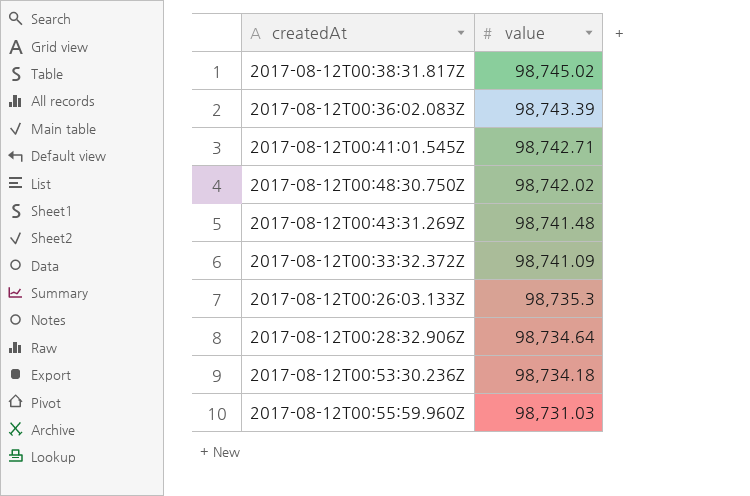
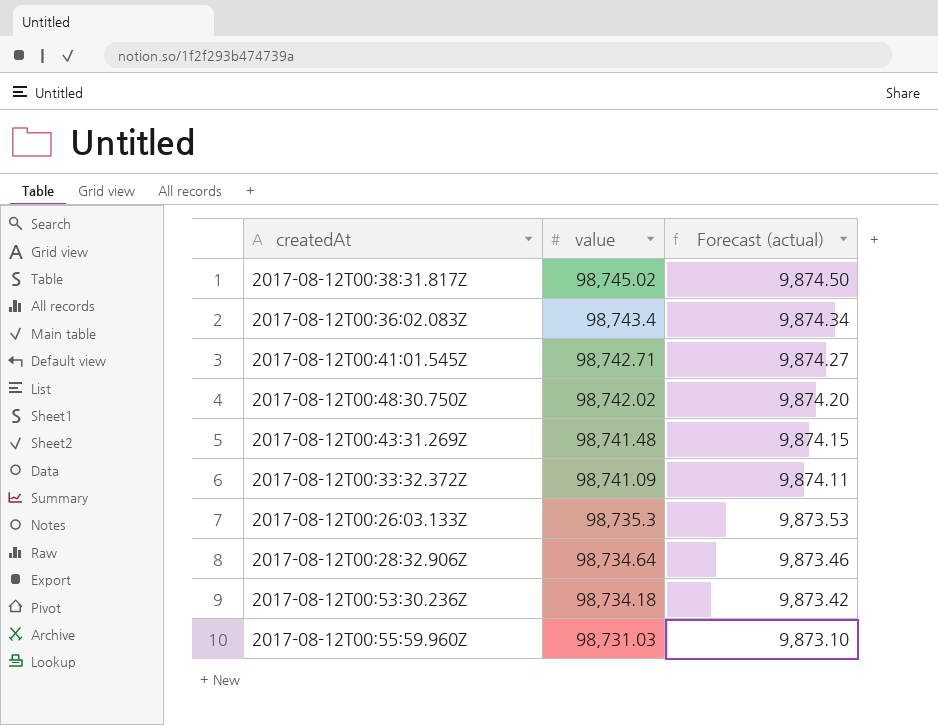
column Forecast (actual) | formula: none -> [value] * 0.1
2017-08-12T00:36:02.083Z | value: 98,743.39 -> 98,743.4

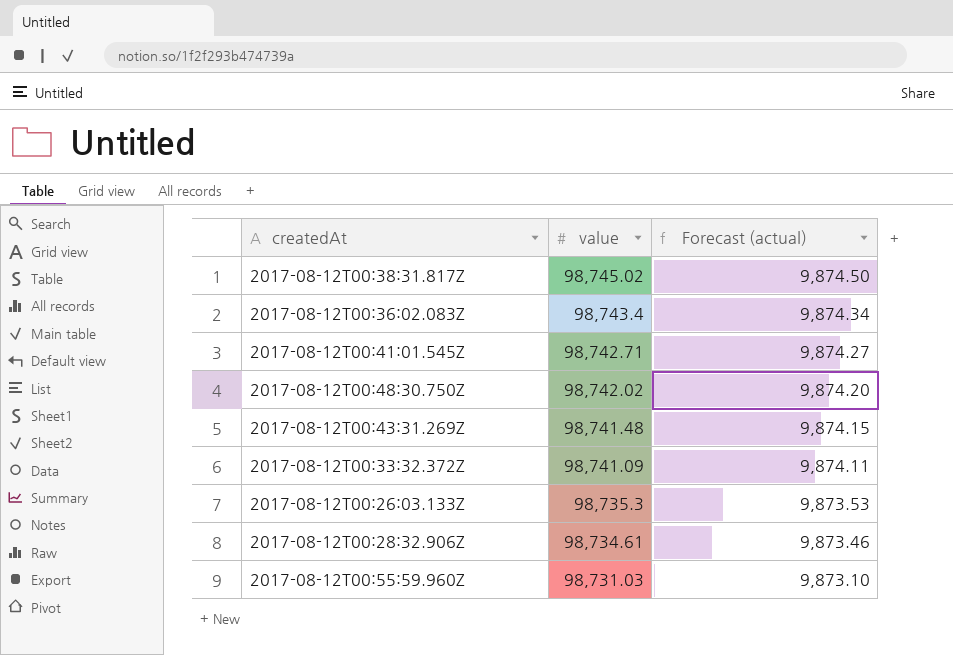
row 2017-08-12T00:53:30.236Z: 98,734.18 | 9,873.42 -> none
2017-08-12T00:28:32.906Z | value: 98,734.64 -> 98,734.61

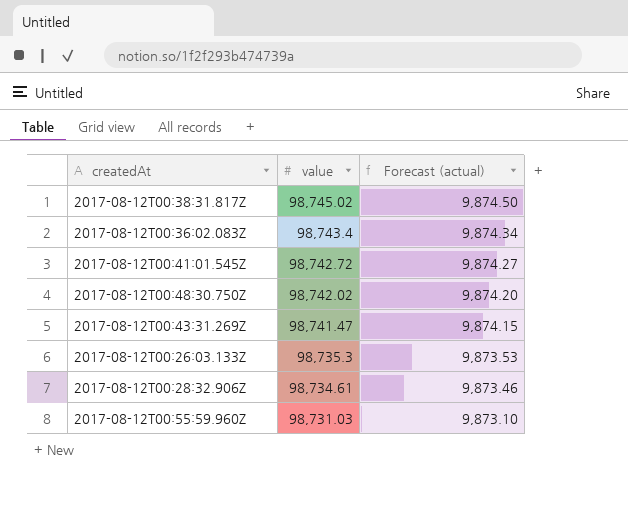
row 2017-08-12T00:33:32.372Z: 98,741.09 | 9,874.11 -> none
2017-08-12T00:41:01.545Z | value: 98,742.71 -> 98,742.72
2017-08-12T00:43:31.269Z | value: 98,741.48 -> 98,741.47

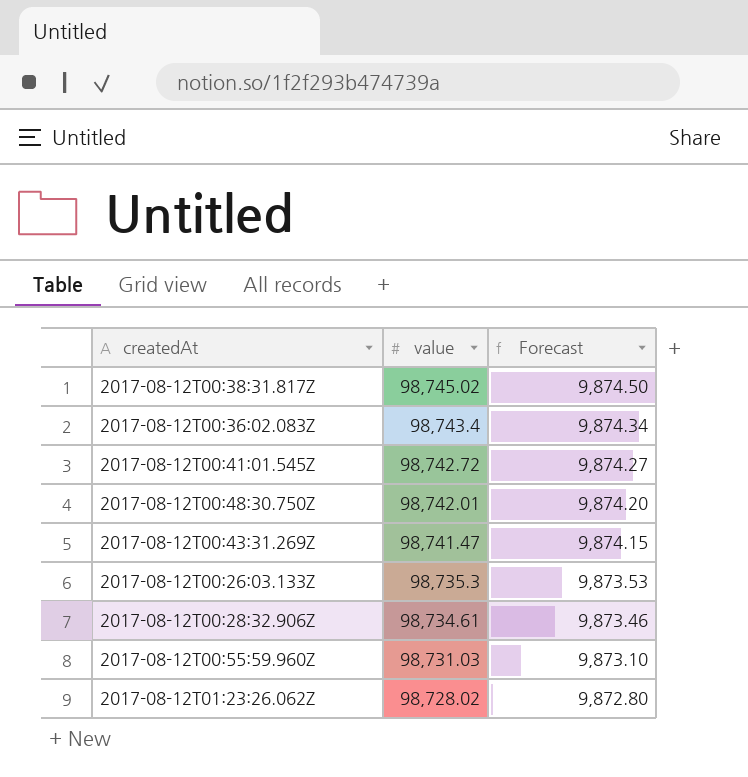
column name: Forecast (actual) -> Forecast
2017-08-12T00:48:30.750Z | value: 98,742.02 -> 98,742.01
row 2017-08-12T01:23:26.062Z: none -> 98,728.02 | 9,872.80

